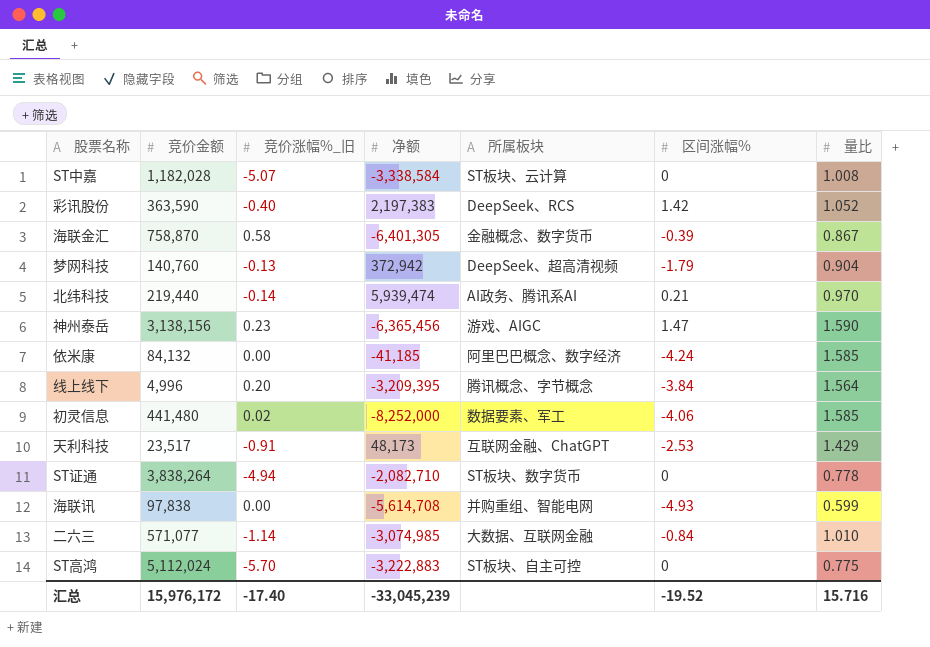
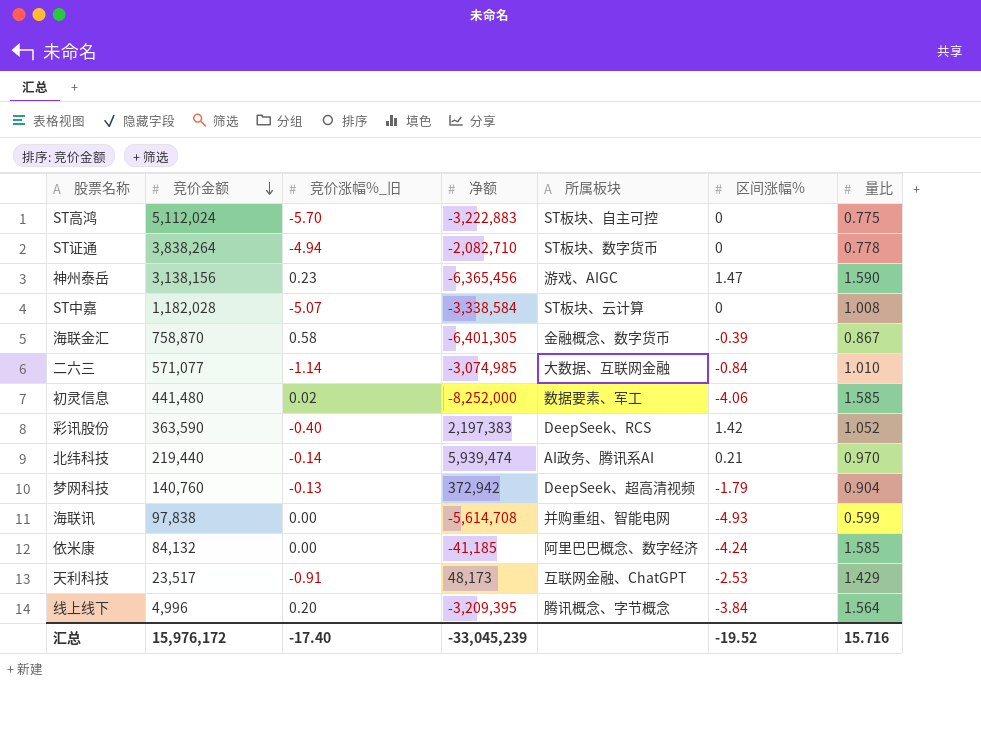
row order: none -> 竞价金额 descending

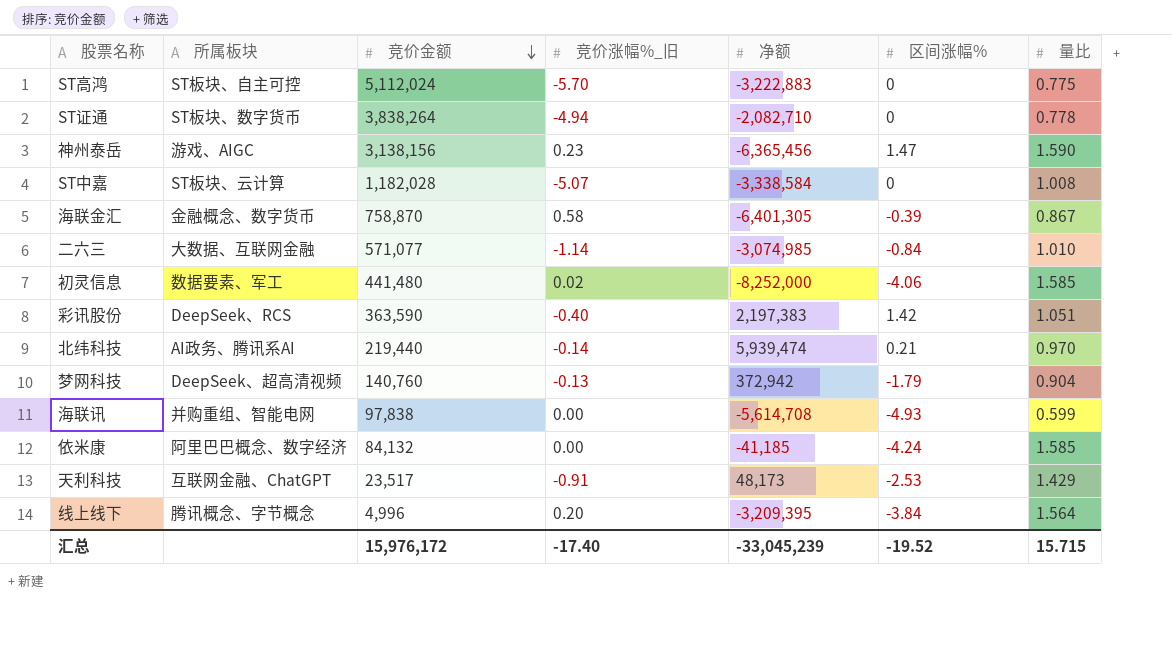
column 所属板块 | position: 5 -> 2
彩讯股份 | 量比: 1.052 -> 1.051
汇总 | 量比: 15.716 -> 15.715

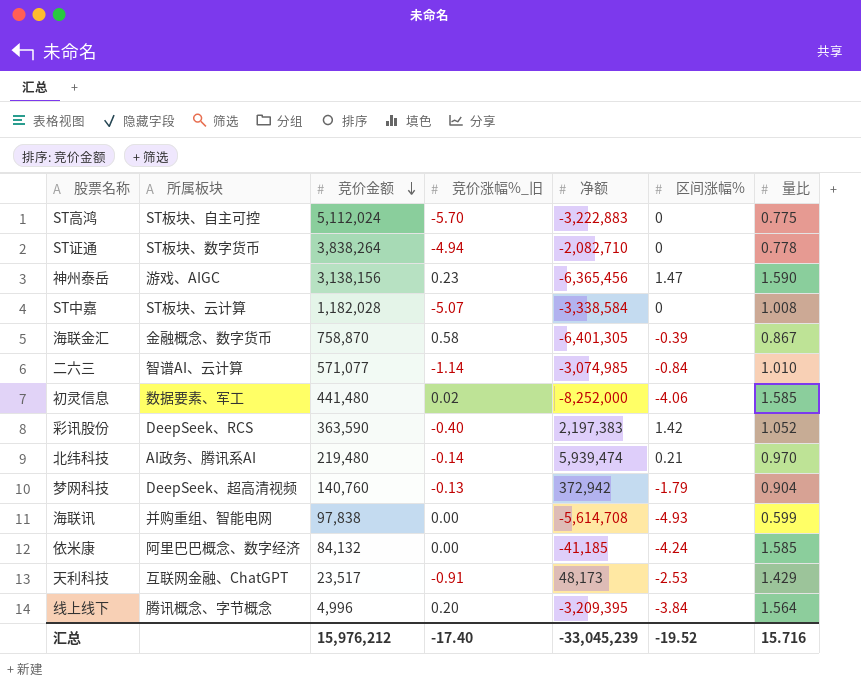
二六三 | 所属板块: 大数据、互联网金融 -> 智谱AI、云计算
彩讯股份 | 量比: 1.051 -> 1.052
北纬科技 | 竞价金额: 219,440 -> 219,480
汇总 | 竞价金额: 15,976,172 -> 15,976,212
汇总 | 量比: 15.715 -> 15.716

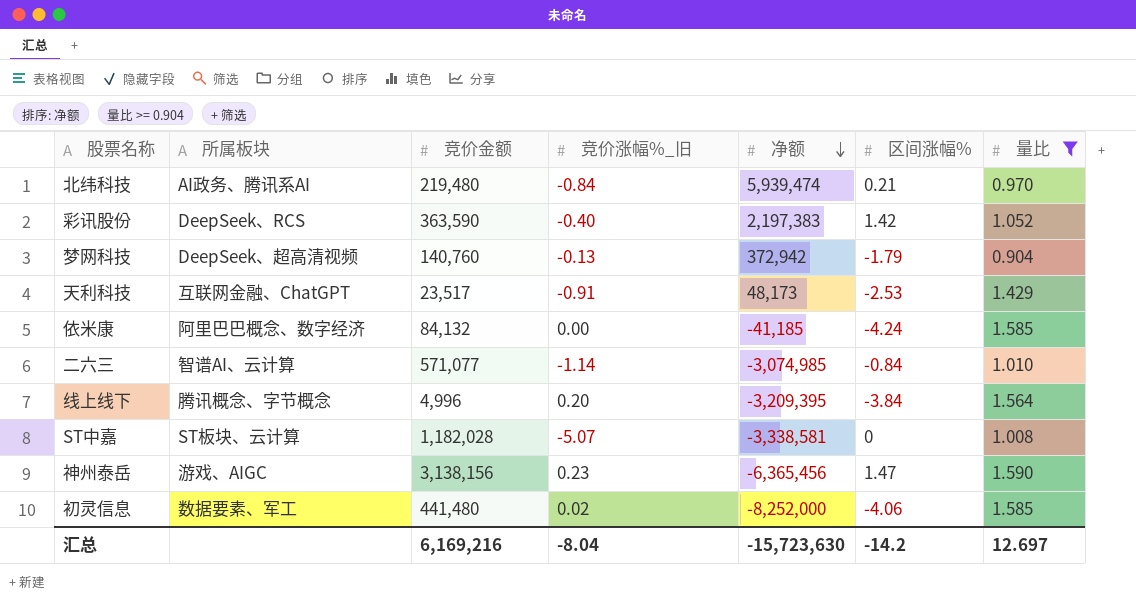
filter: none -> 量比 >= 0.904
row order: 竞价金额 descending -> 净额 descending
北纬科技 | 竞价涨幅%_旧: -0.14 -> -0.84
ST中嘉 | 净额: -3,338,584 -> -3,338,581
汇总 | 竞价金额: 15,976,212 -> 6,169,216
汇总 | 竞价涨幅%_旧: -17.40 -> -8.04
汇总 | 净额: -33,045,239 -> -15,723,630
汇总 | 区间涨幅%: -19.52 -> -14.2
汇总 | 量比: 15.716 -> 12.697

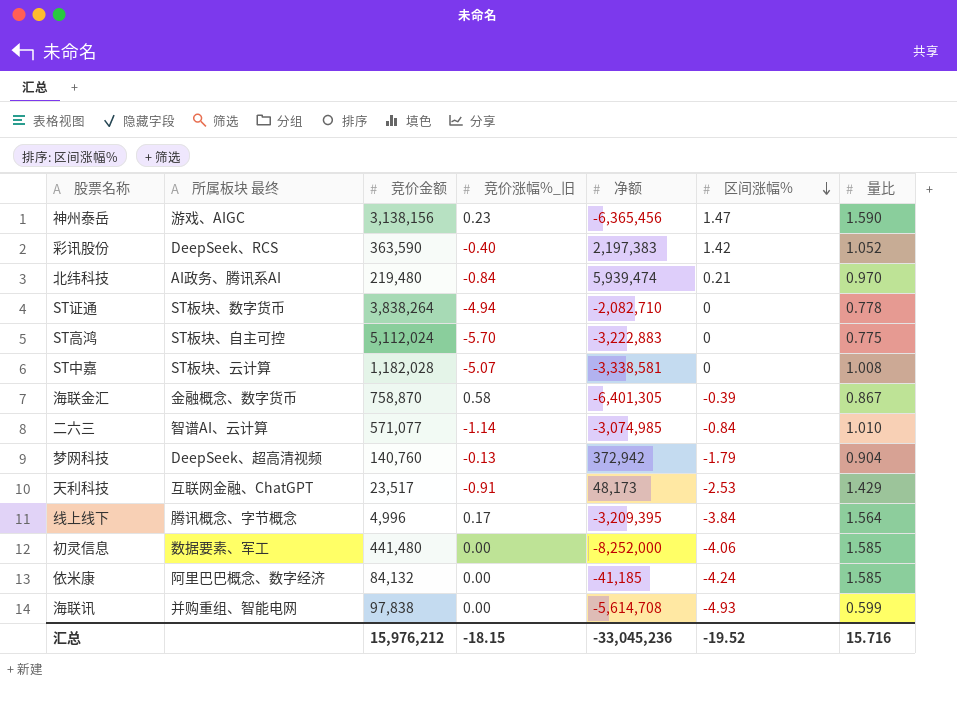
filter: 量比 >= 0.904 -> none
row order: 净额 descending -> 区间涨幅% descending
column name: 所属板块 -> 所属板块 最终
线上线下 | 竞价涨幅%_旧: 0.20 -> 0.17
初灵信息 | 竞价涨幅%_旧: 0.02 -> 0.00
汇总 | 竞价金额: 6,169,216 -> 15,976,212
汇总 | 竞价涨幅%_旧: -8.04 -> -18.15
汇总 | 净额: -15,723,630 -> -33,045,236
汇总 | 区间涨幅%: -14.2 -> -19.52
汇总 | 量比: 12.697 -> 15.716

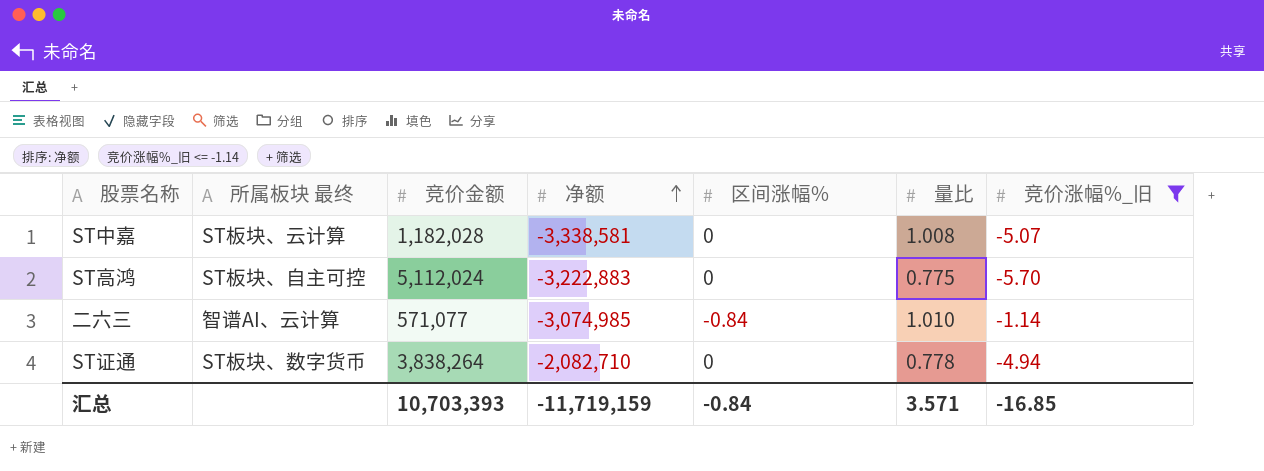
filter: none -> 竞价涨幅%_旧 <= -1.14
row order: 区间涨幅% descending -> 净额 ascending
column 竞价涨幅%_旧 | position: 4 -> 7
汇总 | 竞价金额: 15,976,212 -> 10,703,393
汇总 | 净额: -33,045,236 -> -11,719,159
汇总 | 区间涨幅%: -19.52 -> -0.84
汇总 | 量比: 15.716 -> 3.571
汇总 | 竞价涨幅%_旧: -18.15 -> -16.85

